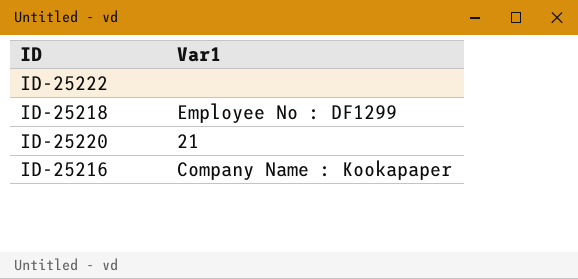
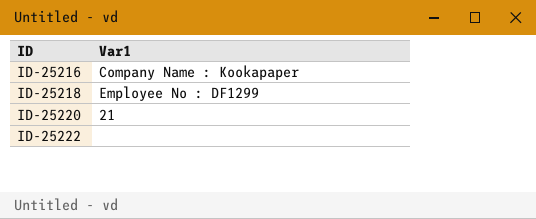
row order: none -> ID ascending

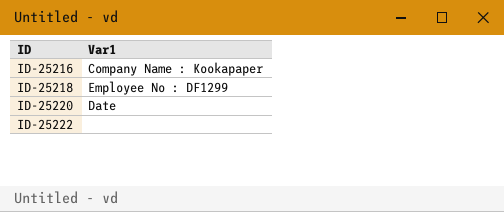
ID-25220 | Var1: 21 -> Date

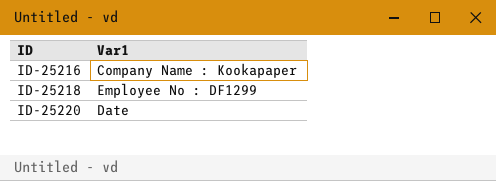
row ID-25222: none -> none

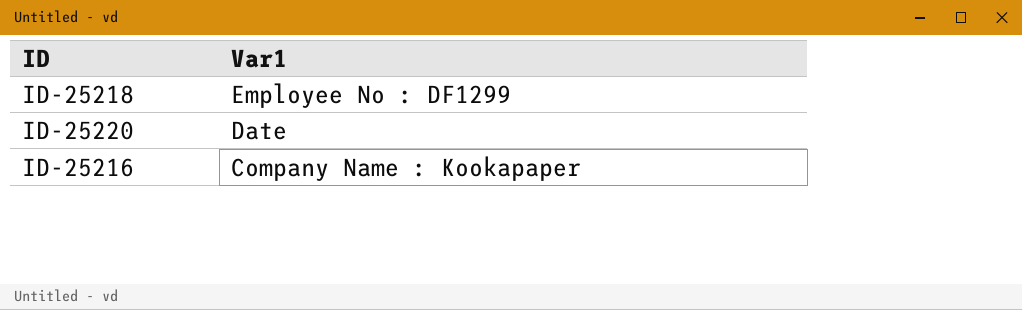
row order: ID ascending -> Var1 descending

